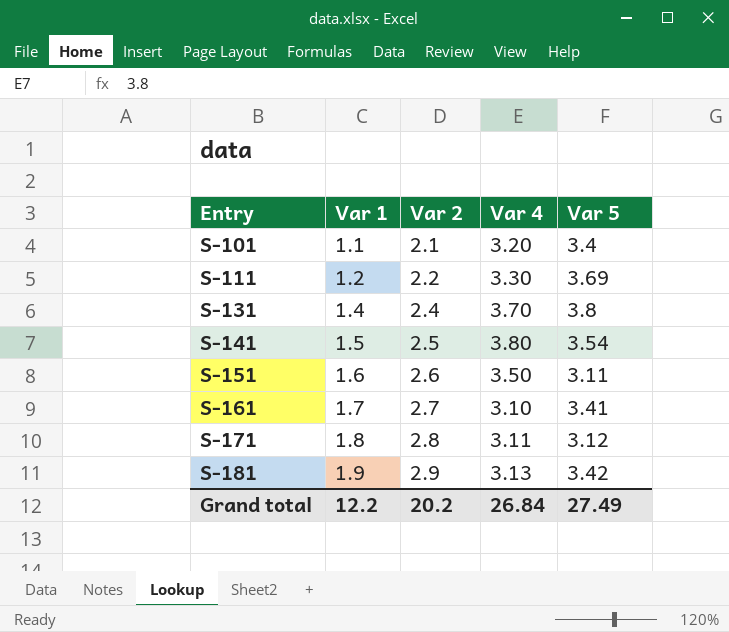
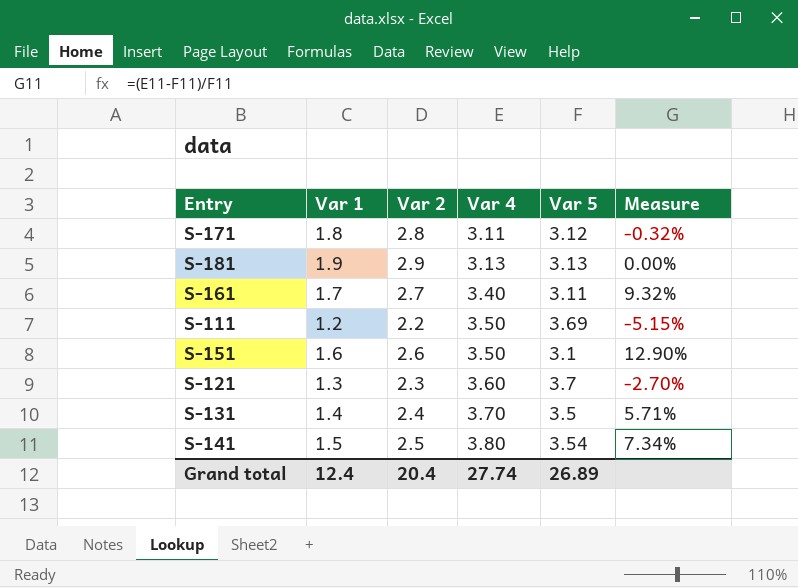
row order: Entry ascending -> Var 4 ascending
column Measure | formula: none -> ([Var 4] - [Var 5]) / [Var 5]
row S-101: 1.1 | 2.1 | 3.20 | 3.4 -> none
S-181 | Var 5: 3.42 -> 3.13
S-161 | Var 4: 3.10 -> 3.40
S-161 | Var 5: 3.41 -> 3.11
S-111 | Var 4: 3.30 -> 3.50
S-151 | Var 5: 3.11 -> 3.1
row S-121: none -> 1.3 | 2.3 | 3.60 | 3.7 | -2.70%
S-131 | Var 5: 3.8 -> 3.5
Grand total | Var 1: 12.2 -> 12.4
Grand total | Var 2: 20.2 -> 20.4
Grand total | Var 4: 26.84 -> 27.74
Grand total | Var 5: 27.49 -> 26.89

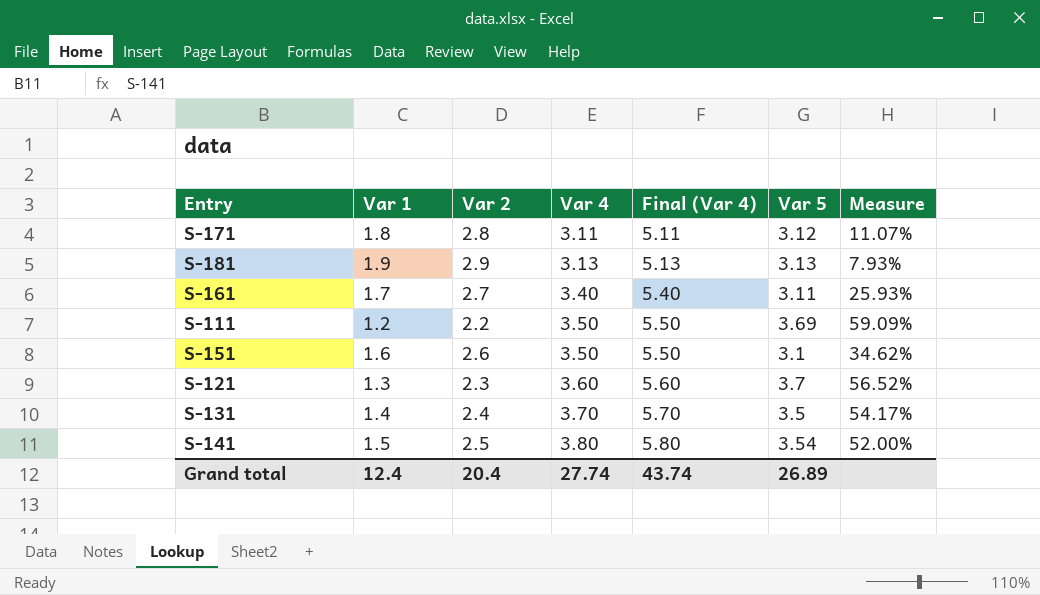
column Final (Var 4) | formula: none -> [Var 4] + 2
column Measure | formula: ([Var 4] - [Var 5]) / [Var 5] -> ([Var 4] - [Var 2]) / [Var 2]

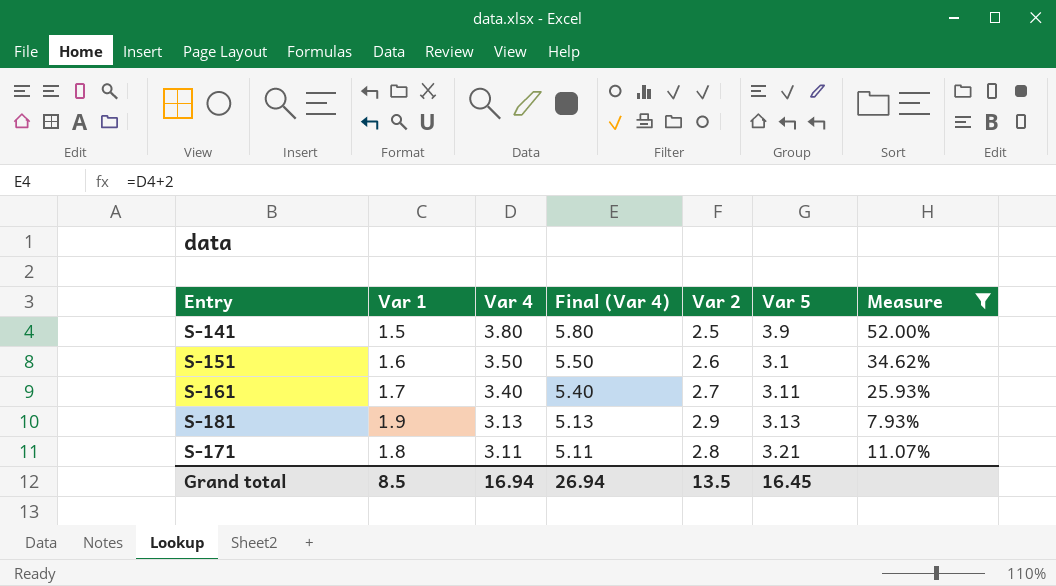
filter: none -> Measure <= 52.00%
row order: Var 4 ascending -> Var 4 descending
column Var 2 | position: 3 -> 5
S-141 | Var 5: 3.54 -> 3.9
S-171 | Var 5: 3.12 -> 3.21
Grand total | Var 1: 12.4 -> 8.5
Grand total | Var 4: 27.74 -> 16.94
Grand total | Final (Var 4): 43.74 -> 26.94
Grand total | Var 2: 20.4 -> 13.5
Grand total | Var 5: 26.89 -> 16.45

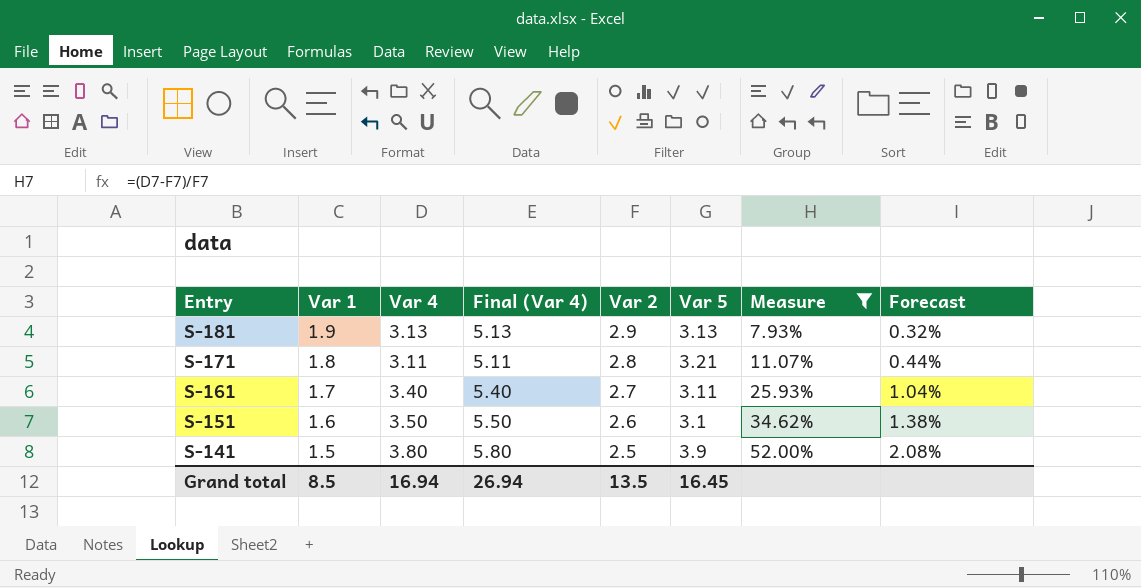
row order: Var 4 descending -> Entry descending
column Forecast | formula: none -> [Measure] * 0.04

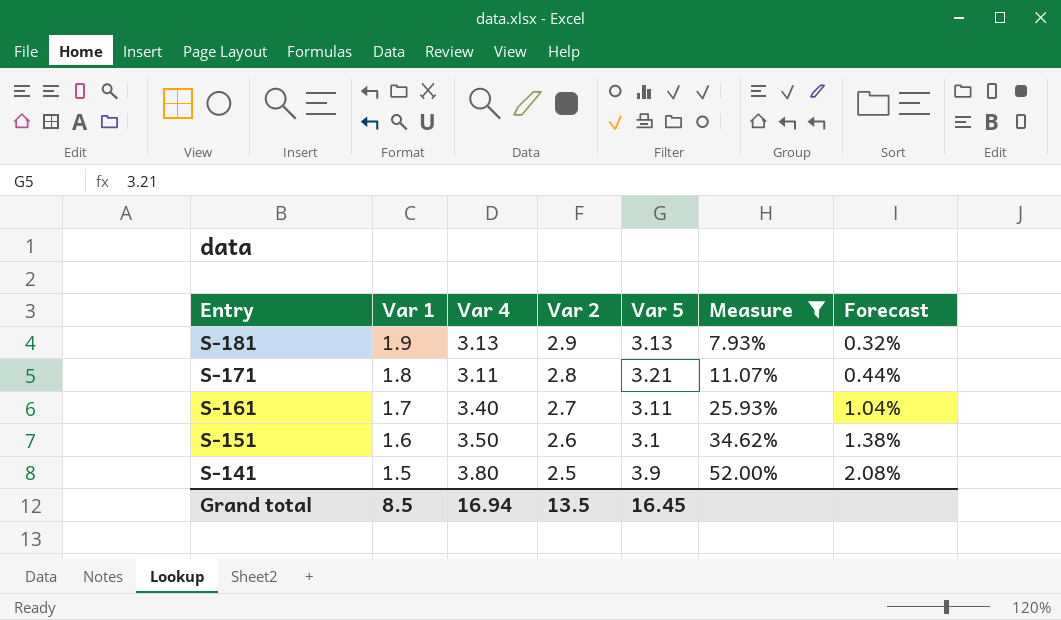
column Final (Var 4) | formula: [Var 4] + 2 -> none

